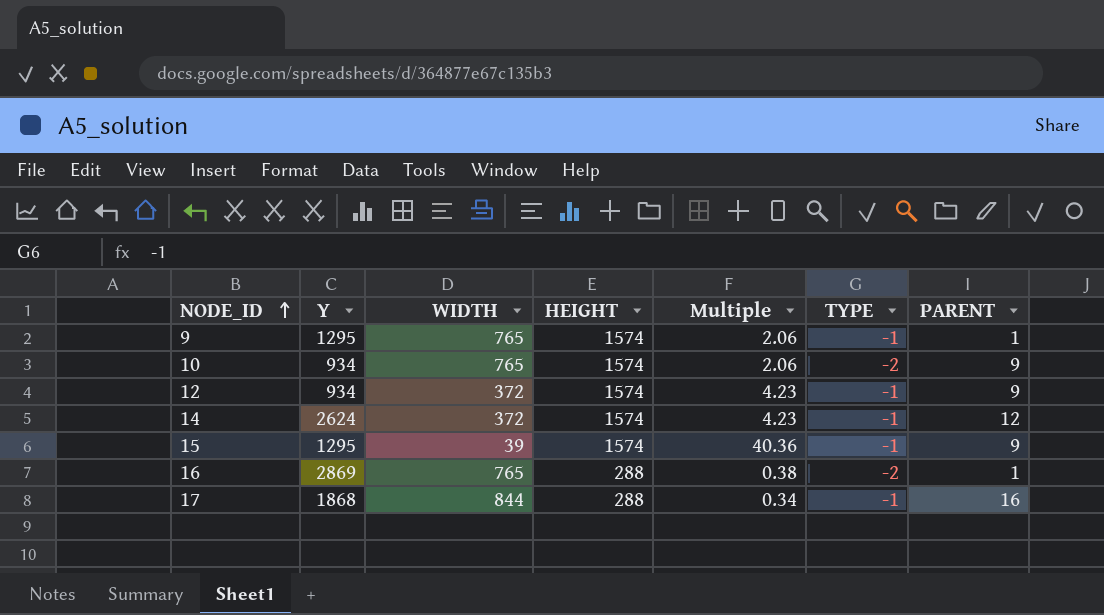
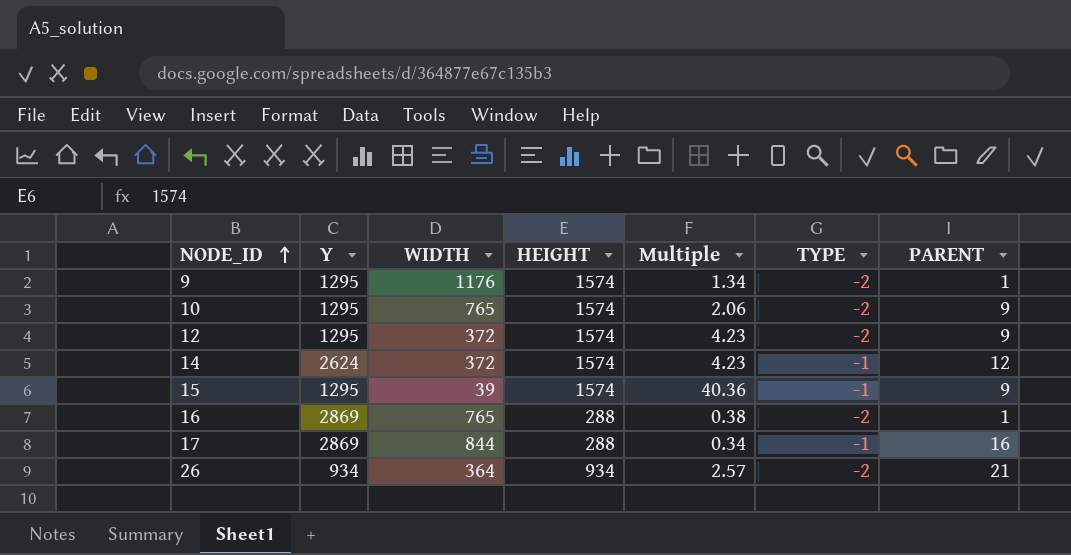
9 | WIDTH: 765 -> 1176
9 | Multiple: 2.06 -> 1.34
9 | TYPE: -1 -> -2
10 | Y: 934 -> 1295
12 | Y: 934 -> 1295
12 | TYPE: -1 -> -2
17 | Y: 1868 -> 2869
row 26: none -> 934 | 364 | 934 | 2.57 | -2 | 21

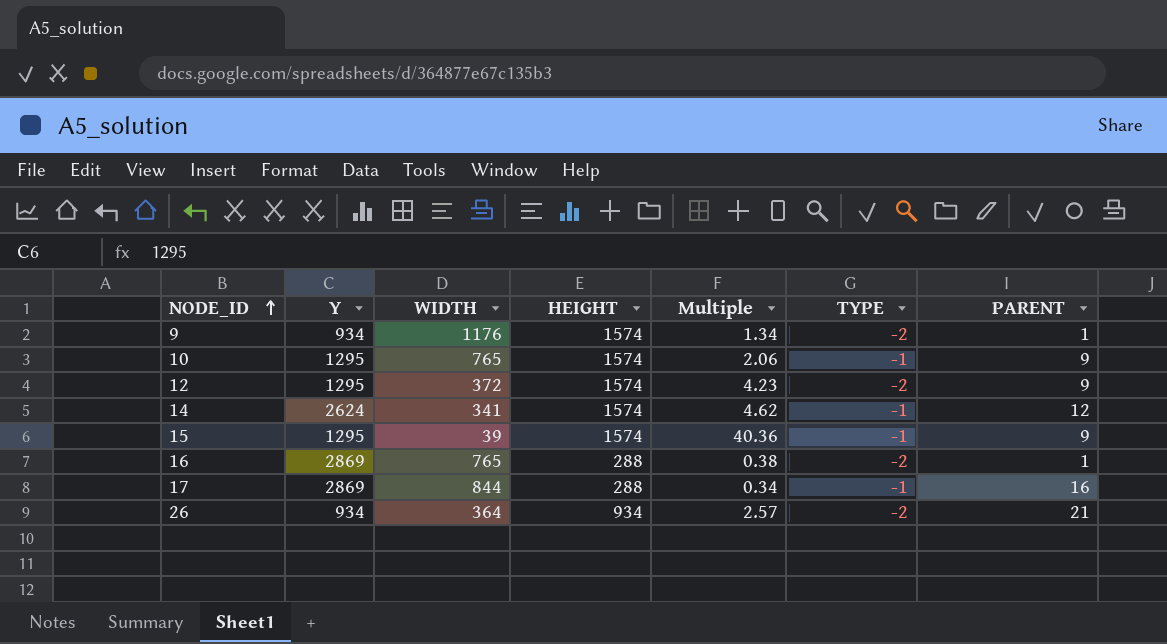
9 | Y: 1295 -> 934
10 | TYPE: -2 -> -1
14 | WIDTH: 372 -> 341
14 | Multiple: 4.23 -> 4.62

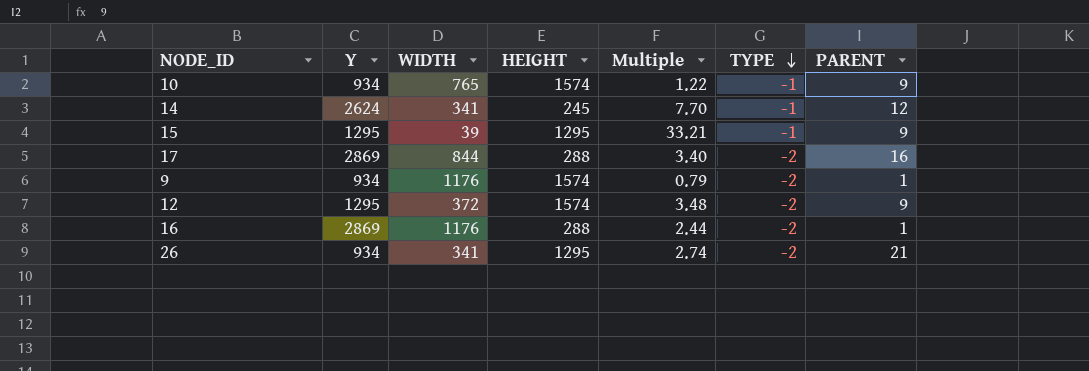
row order: NODE_ID ascending -> TYPE descending
column Multiple | formula: [HEIGHT] / [WIDTH] -> [Y] / [WIDTH]
10 | Y: 1295 -> 934
14 | HEIGHT: 1574 -> 245
15 | HEIGHT: 1574 -> 1295
17 | TYPE: -1 -> -2
16 | WIDTH: 765 -> 1176
26 | WIDTH: 364 -> 341
26 | HEIGHT: 934 -> 1295

